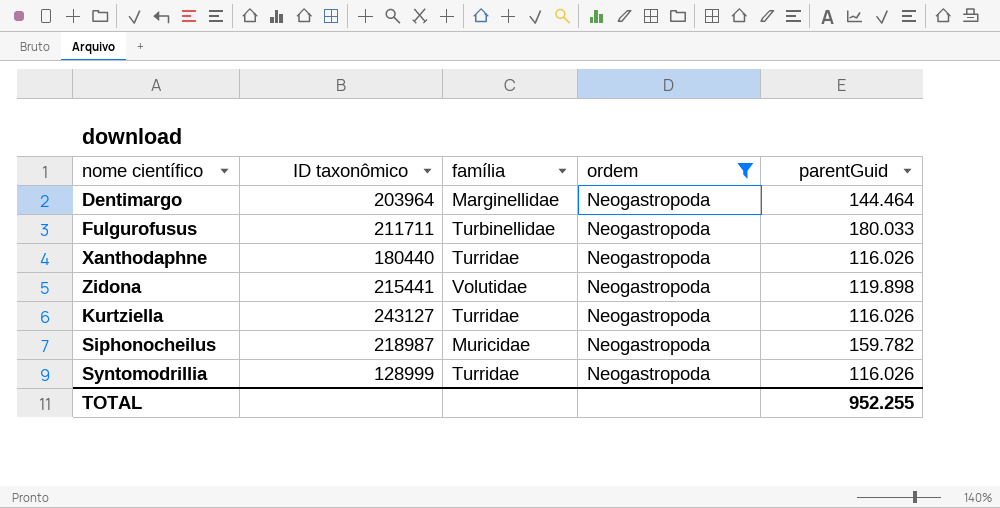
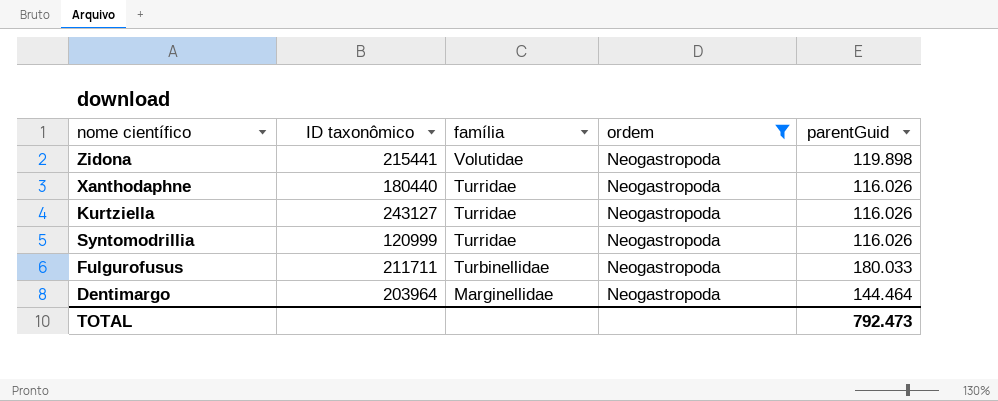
row order: none -> família descending
row Siphonocheilus: 218987 | Muricidae | Neogastropoda | 159.782 -> none
Syntomodrillia | ID taxonômico: 128999 -> 120999
TOTAL | parentGuid: 952.255 -> 792.473

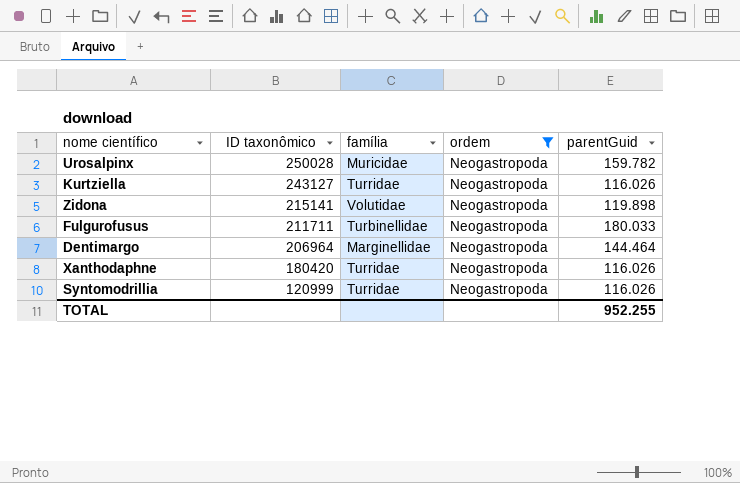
row order: família descending -> ID taxonômico descending
row Urosalpinx: none -> 250028 | Muricidae | Neogastropoda | 159.782
Zidona | ID taxonômico: 215441 -> 215141
Dentimargo | ID taxonômico: 203964 -> 206964
Xanthodaphne | ID taxonômico: 180440 -> 180420
TOTAL | parentGuid: 792.473 -> 952.255

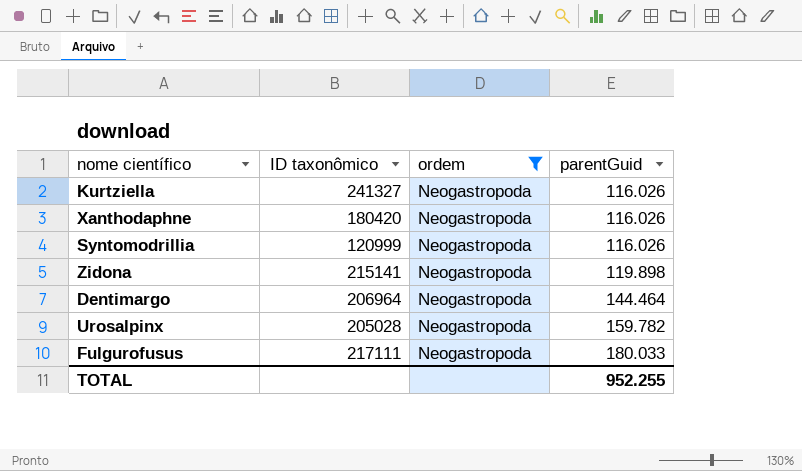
row order: ID taxonômico descending -> parentGuid ascending
column família | position: 3 -> none
Kurtziella | ID taxonômico: 243127 -> 241327
Urosalpinx | ID taxonômico: 250028 -> 205028
Fulgurofusus | ID taxonômico: 211711 -> 217111

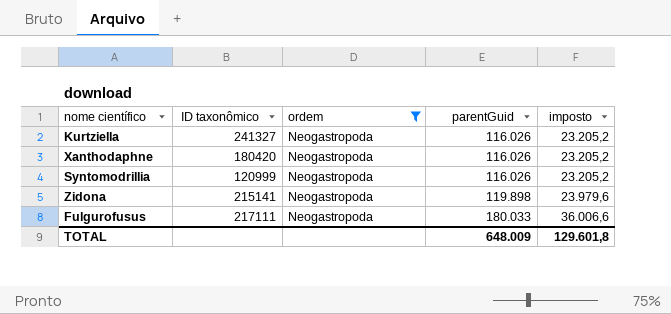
column imposto | formula: none -> [parentGuid] * 0,2
row Dentimargo: 206964 | Neogastropoda | 144.464 -> none
row Urosalpinx: 205028 | Neogastropoda | 159.782 -> none
TOTAL | parentGuid: 952.255 -> 648.009

